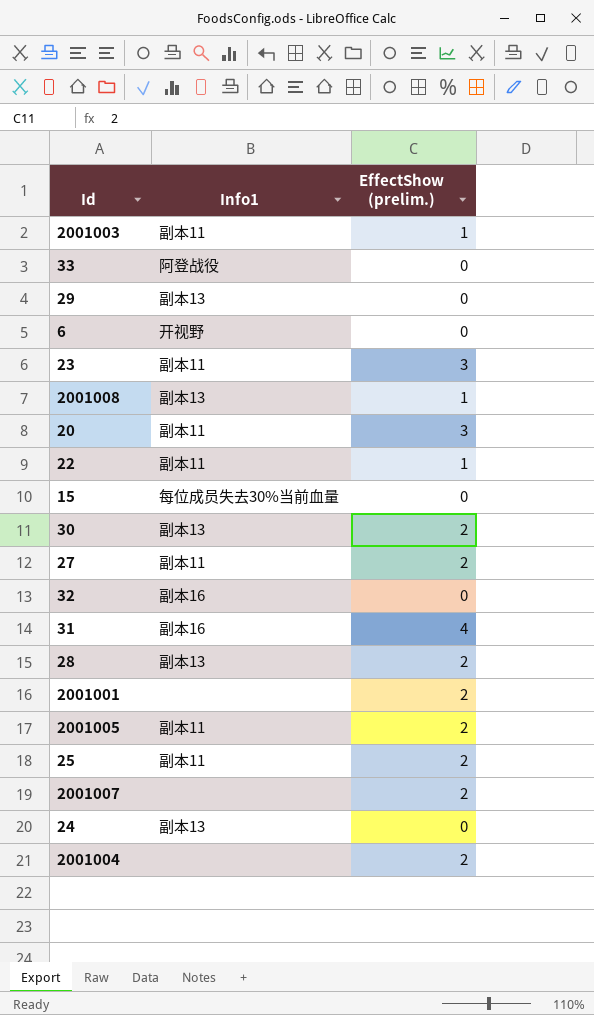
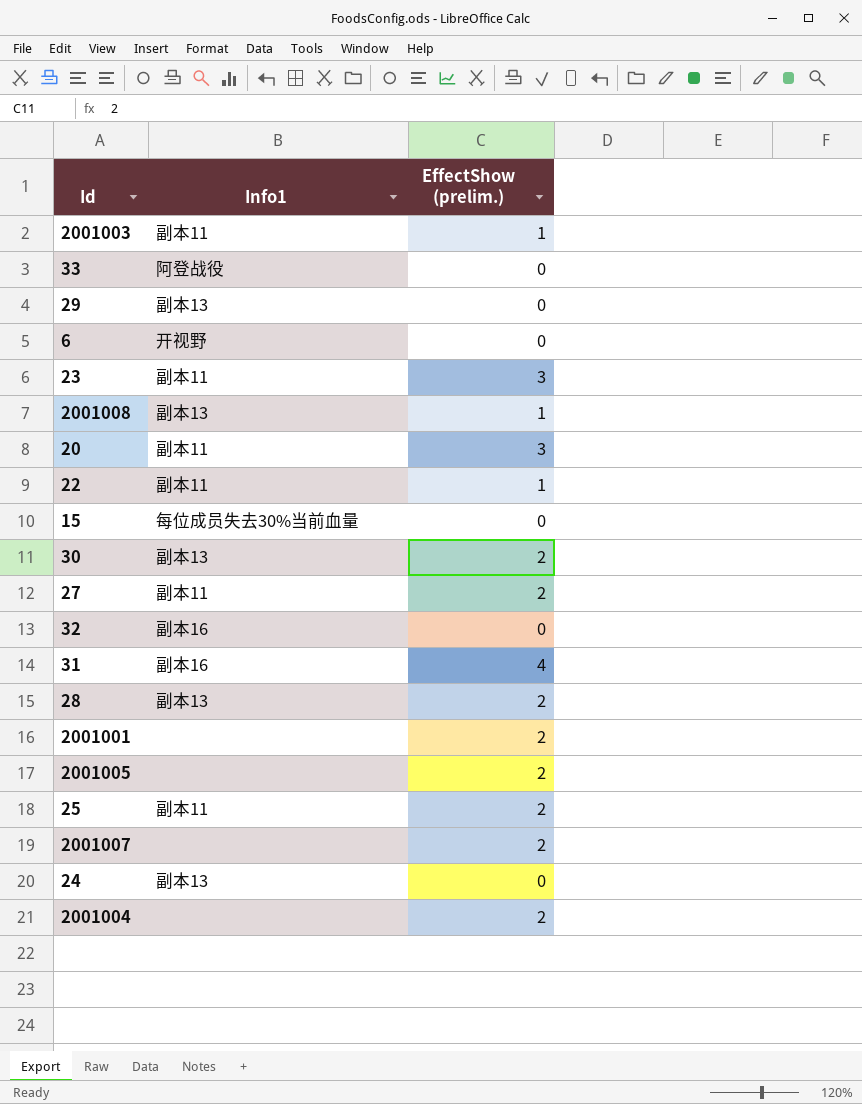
2001005 | Info1: 副本11 -> none

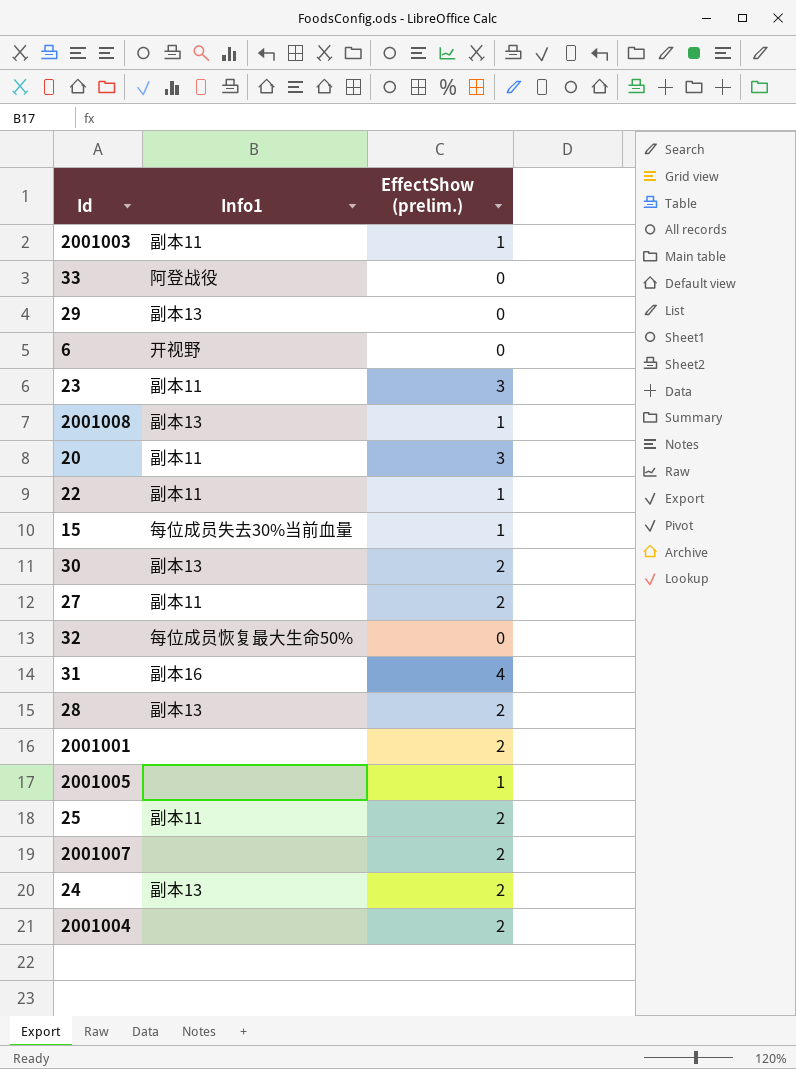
15 | EffectShow (prelim.): 0 -> 1
32 | Info1: 副本16 -> 每位成员恢复最大生命50%
2001005 | EffectShow (prelim.): 2 -> 1
24 | EffectShow (prelim.): 0 -> 2

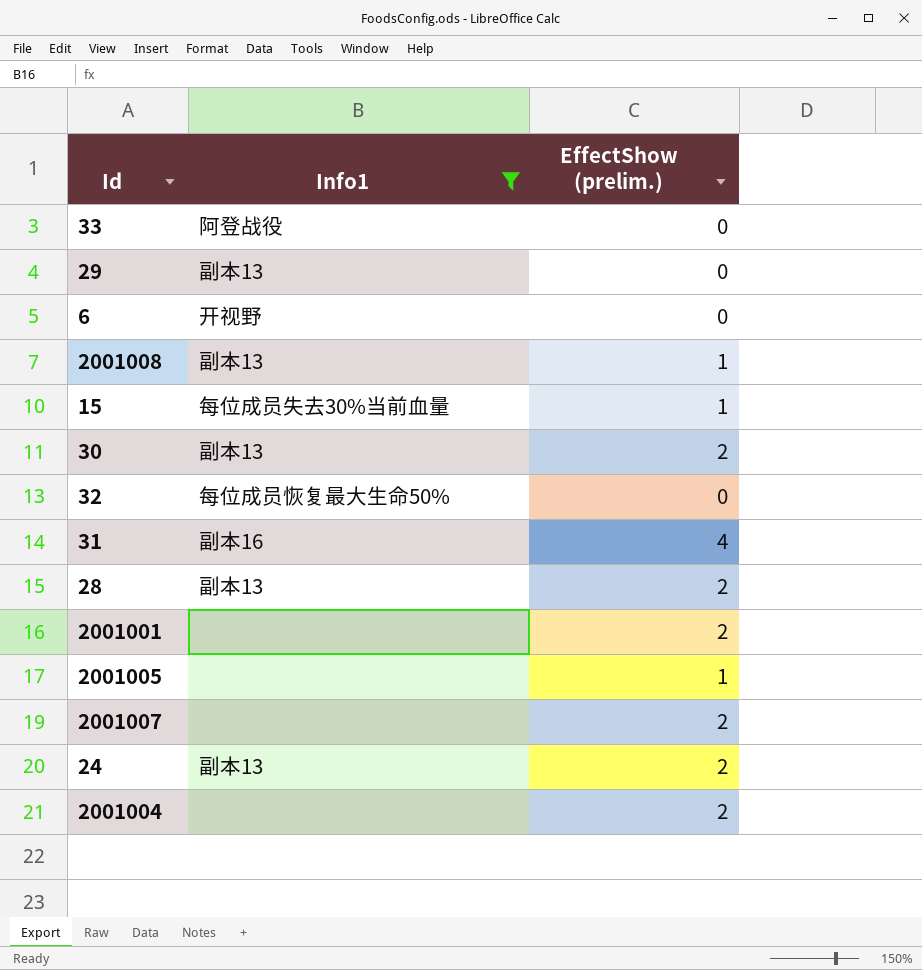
filter: none -> Info1 != 副本11

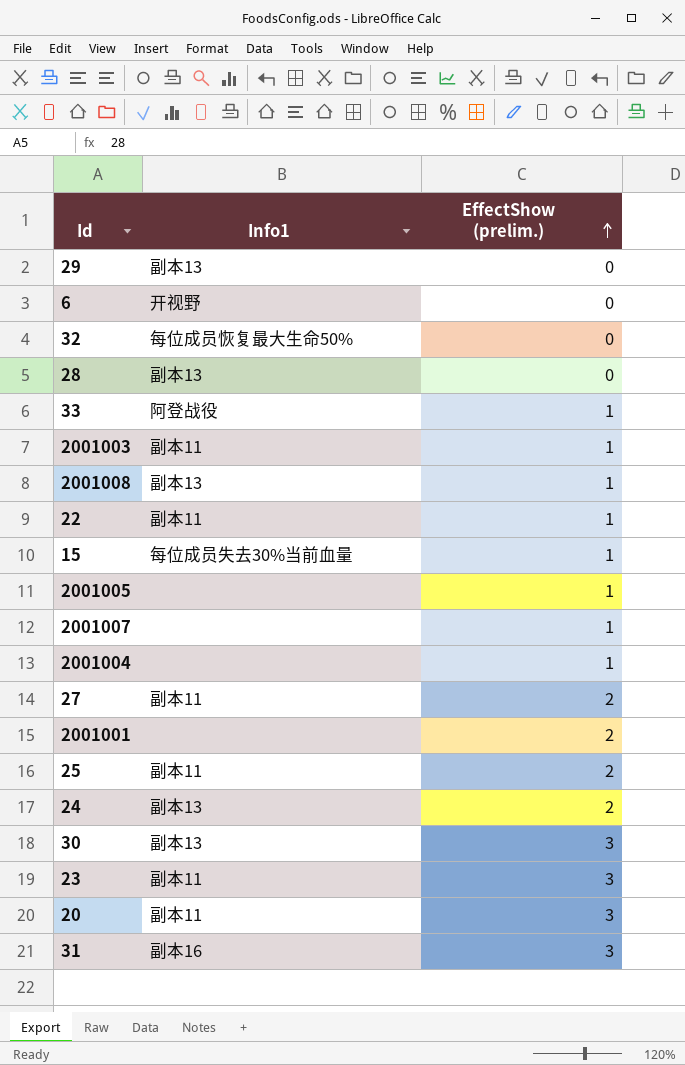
filter: Info1 != 副本11 -> none
row order: none -> EffectShow (prelim.) ascending
28 | EffectShow (prelim.): 2 -> 0
33 | EffectShow (prelim.): 0 -> 1
2001007 | EffectShow (prelim.): 2 -> 1
2001004 | EffectShow (prelim.): 2 -> 1
30 | EffectShow (prelim.): 2 -> 3
31 | EffectShow (prelim.): 4 -> 3

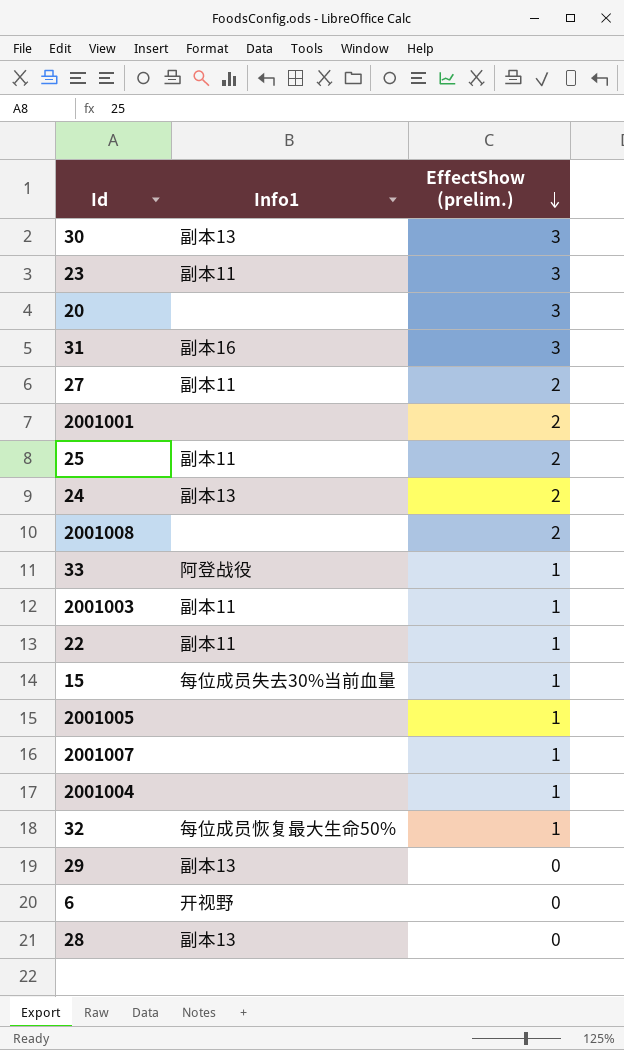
row order: EffectShow (prelim.) ascending -> EffectShow (prelim.) descending
20 | Info1: 副本11 -> none
2001008 | Info1: 副本13 -> none
2001008 | EffectShow (prelim.): 1 -> 2
32 | EffectShow (prelim.): 0 -> 1

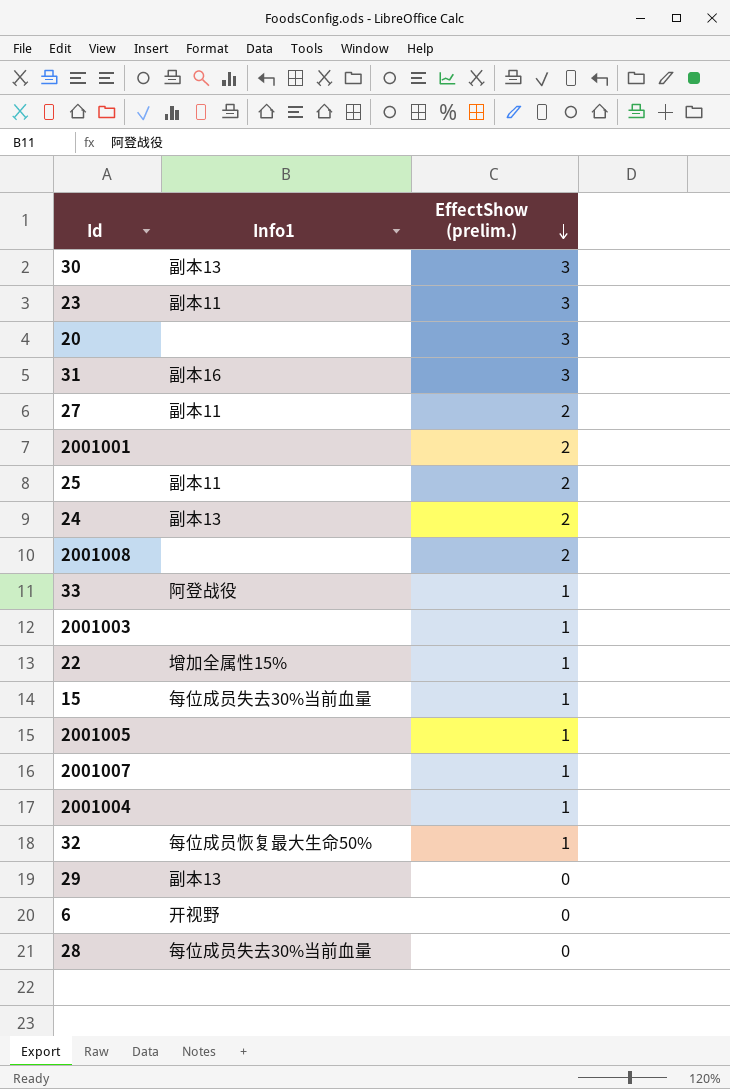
2001003 | Info1: 副本11 -> none
22 | Info1: 副本11 -> 增加全属性15%
28 | Info1: 副本13 -> 每位成员失去30%当前血量

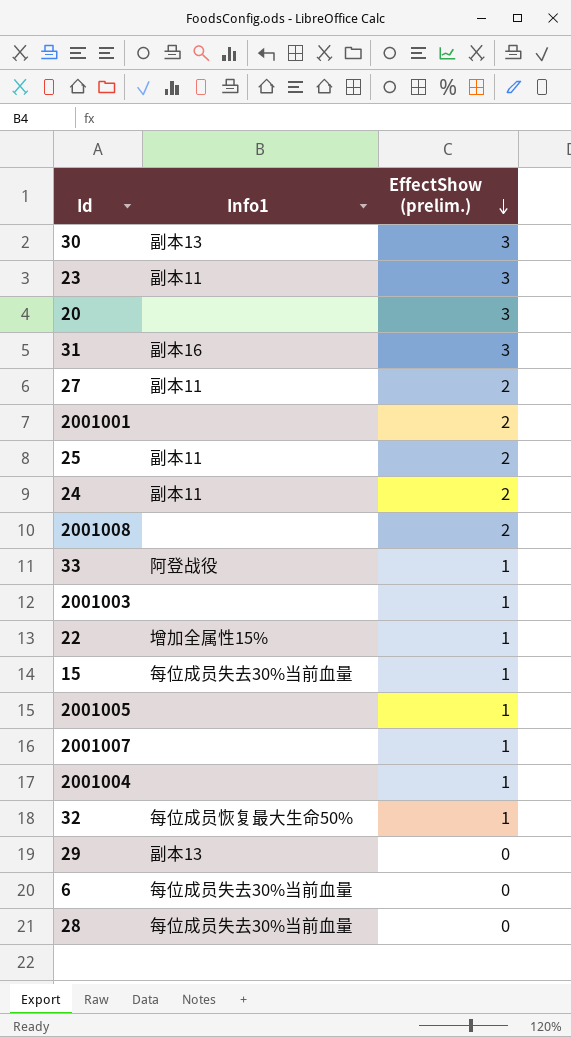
24 | Info1: 副本13 -> 副本11
6 | Info1: 开视野 -> 每位成员失去30%当前血量

